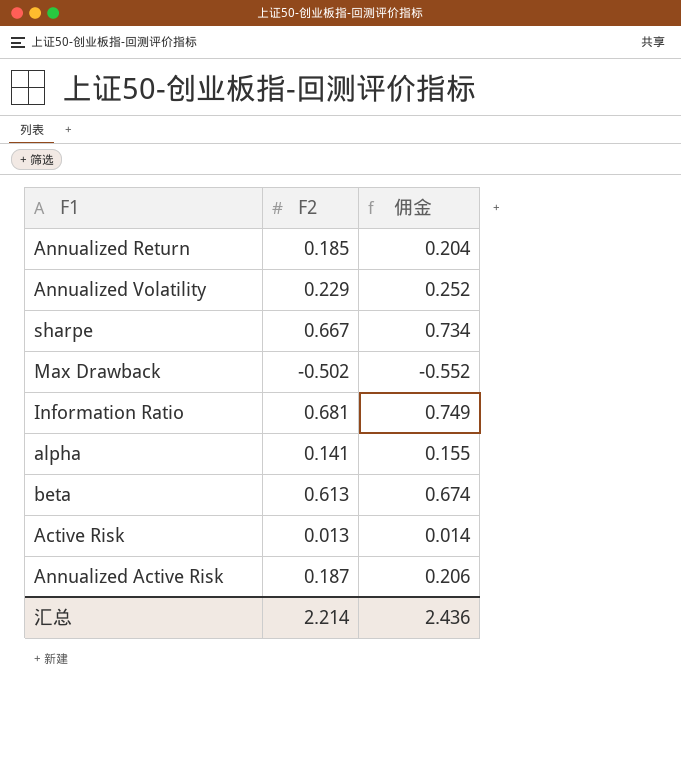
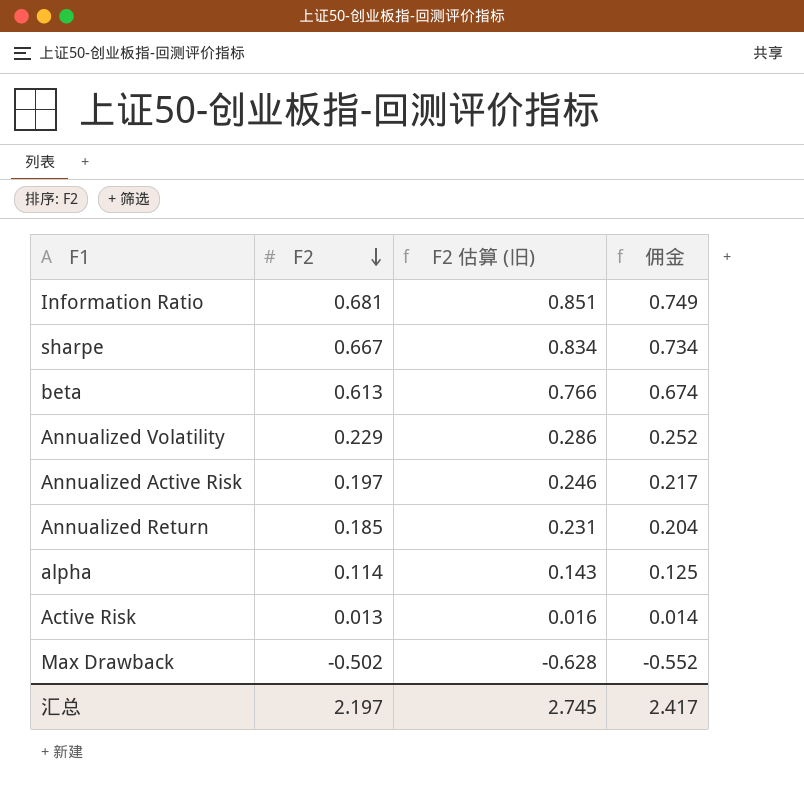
row order: none -> F2 descending
column F2 估算 (旧) | formula: none -> [F2] * 1.25
Annualized Active Risk | F2: 0.187 -> 0.197
Annualized Active Risk | 佣金: 0.206 -> 0.217
alpha | F2: 0.141 -> 0.114
alpha | 佣金: 0.155 -> 0.125
汇总 | F2: 2.214 -> 2.197
汇总 | 佣金: 2.436 -> 2.417

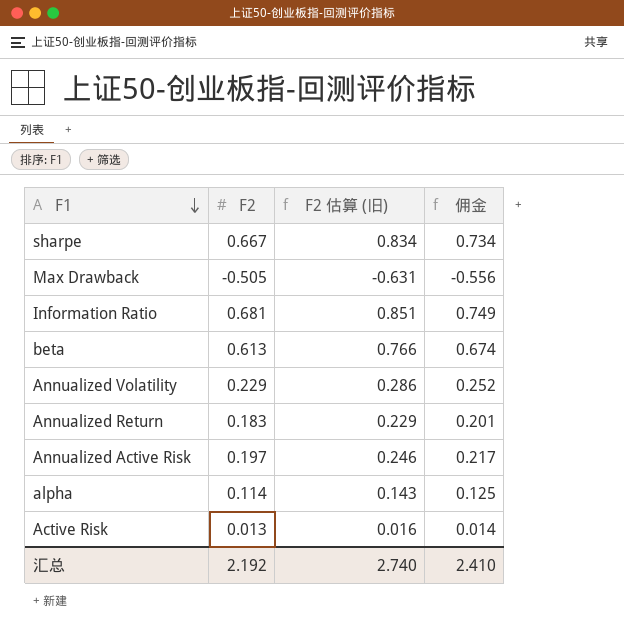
row order: F2 descending -> F1 descending
Max Drawback | F2: -0.502 -> -0.505
Max Drawback | F2 估算 (旧): -0.628 -> -0.631
Max Drawback | 佣金: -0.552 -> -0.556
Annualized Return | F2: 0.185 -> 0.183
Annualized Return | F2 估算 (旧): 0.231 -> 0.229
Annualized Return | 佣金: 0.204 -> 0.201
汇总 | F2: 2.197 -> 2.192
汇总 | F2 估算 (旧): 2.745 -> 2.740
汇总 | 佣金: 2.417 -> 2.410

